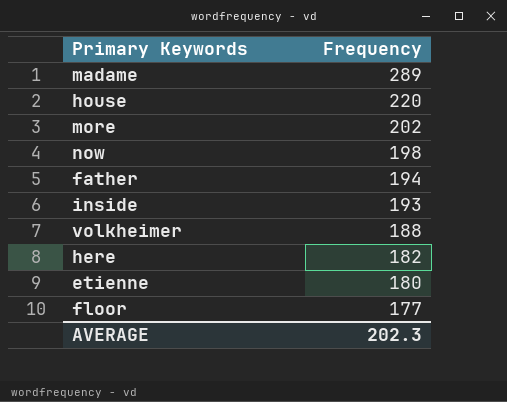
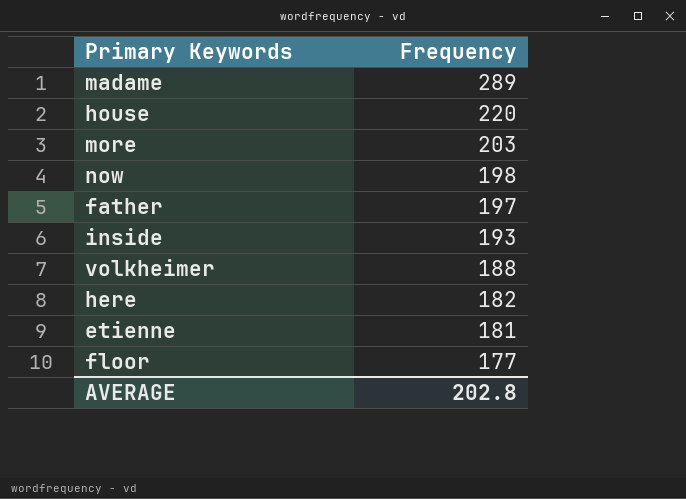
more | Frequency: 202 -> 203
father | Frequency: 194 -> 197
etienne | Frequency: 180 -> 181
AVERAGE | Frequency: 202.3 -> 202.8

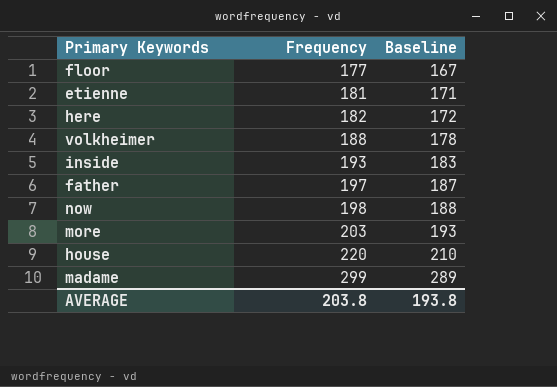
row order: Frequency descending -> Frequency ascending
column Baseline | formula: none -> [Frequency] - 10
madame | Frequency: 289 -> 299
AVERAGE | Frequency: 202.8 -> 203.8

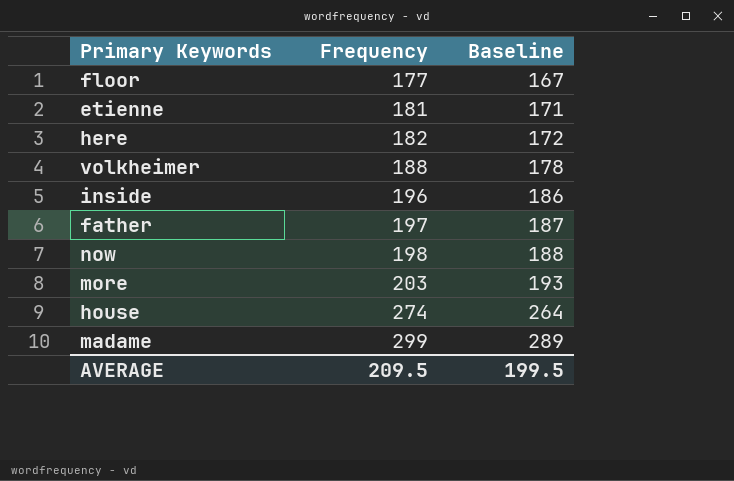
inside | Frequency: 193 -> 196
inside | Baseline: 183 -> 186
house | Frequency: 220 -> 274
house | Baseline: 210 -> 264
AVERAGE | Frequency: 203.8 -> 209.5
AVERAGE | Baseline: 193.8 -> 199.5

